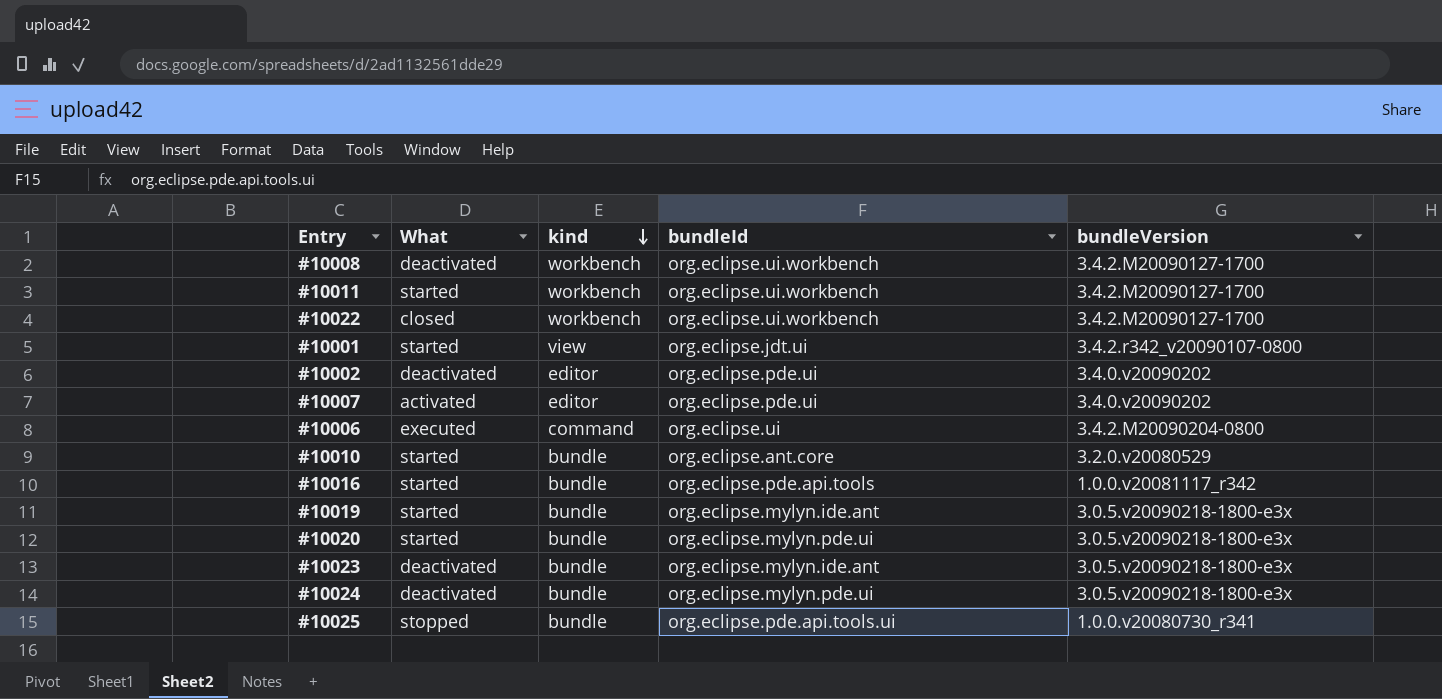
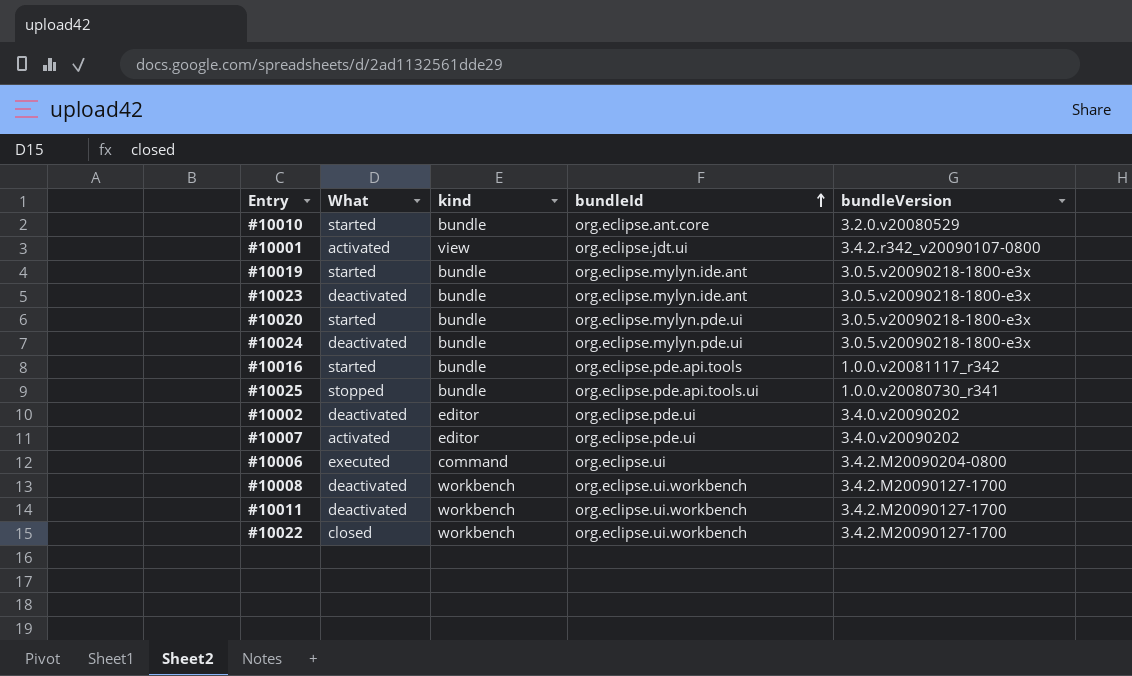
row order: kind descending -> bundleId ascending
#10001 | What: started -> activated
#10011 | What: started -> deactivated

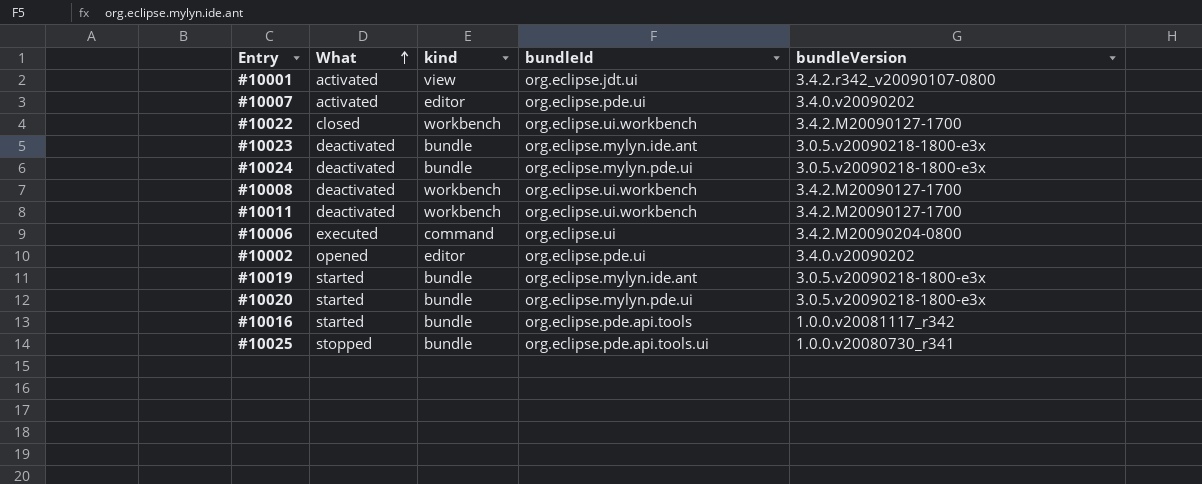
row order: bundleId ascending -> What ascending
row #10010: started | bundle | org.eclipse.ant.core | 3.2.0.v20080529 -> none
#10002 | What: deactivated -> opened

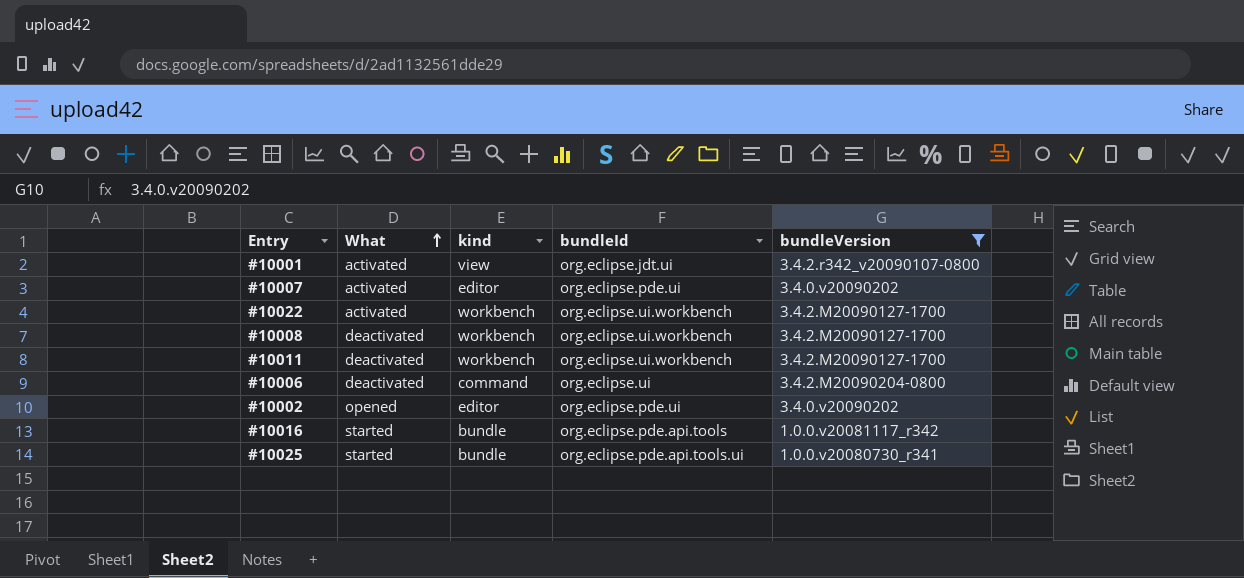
filter: none -> bundleVersion != 3.0.5.v20090218-1800-e3x
#10022 | What: closed -> activated
#10006 | What: executed -> deactivated
#10025 | What: stopped -> started

